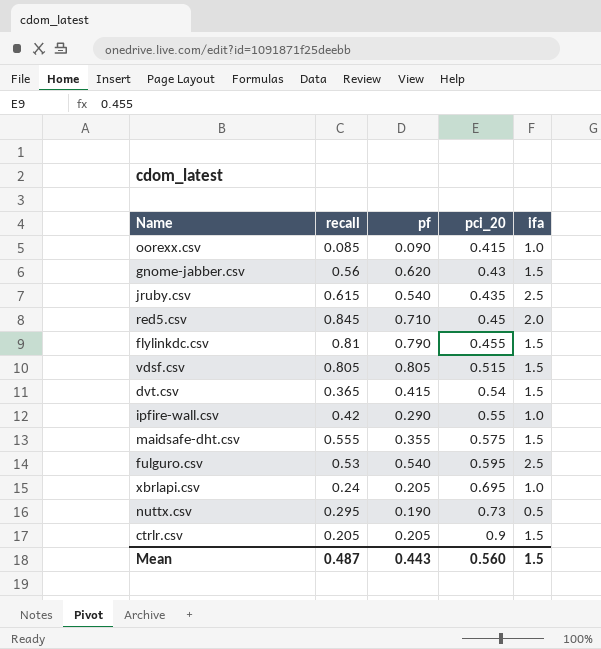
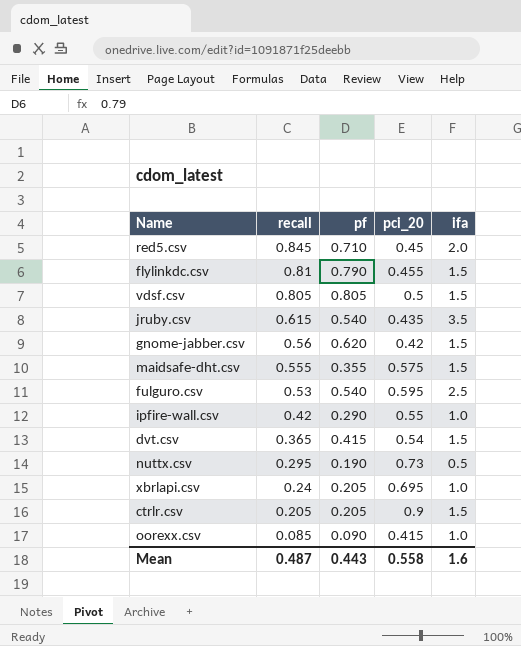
row order: pci_20 ascending -> recall descending
vdsf.csv | pci_20: 0.515 -> 0.5
jruby.csv | ifa: 2.5 -> 3.5
gnome-jabber.csv | pci_20: 0.43 -> 0.42
Mean | pci_20: 0.560 -> 0.558
Mean | ifa: 1.5 -> 1.6

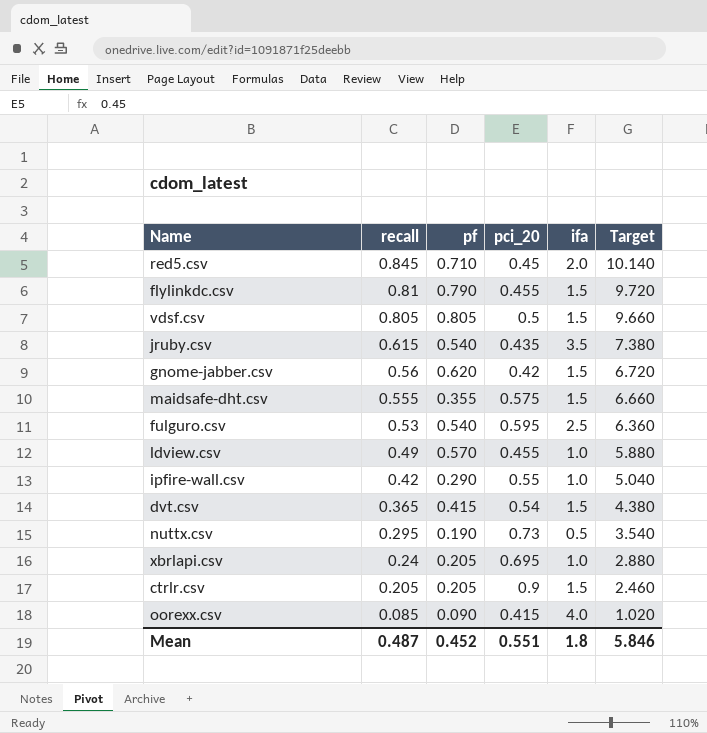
column Target | formula: none -> [recall] * 12
row ldview.csv: none -> 0.49 | 0.570 | 0.455 | 1.0 | 5.880
oorexx.csv | ifa: 1.0 -> 4.0
Mean | pf: 0.443 -> 0.452
Mean | pci_20: 0.558 -> 0.551
Mean | ifa: 1.6 -> 1.8

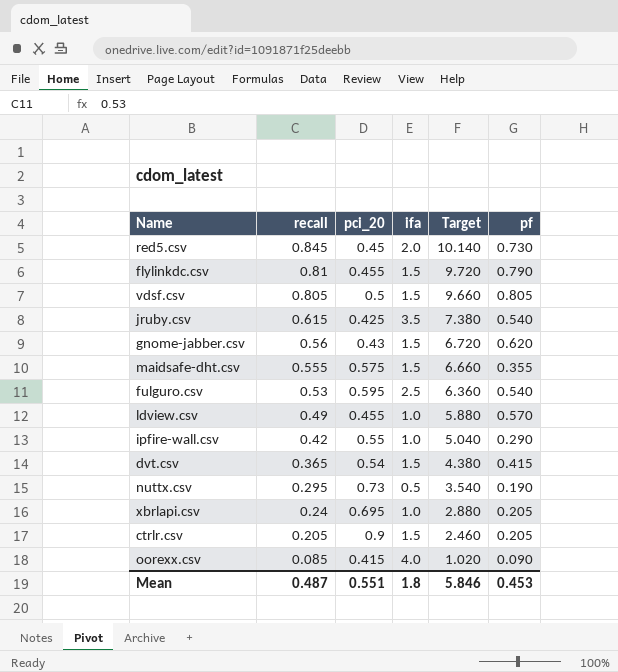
column pf | position: 3 -> 6
red5.csv | pf: 0.710 -> 0.730
jruby.csv | pci_20: 0.435 -> 0.425
gnome-jabber.csv | pci_20: 0.42 -> 0.43
Mean | pf: 0.452 -> 0.453

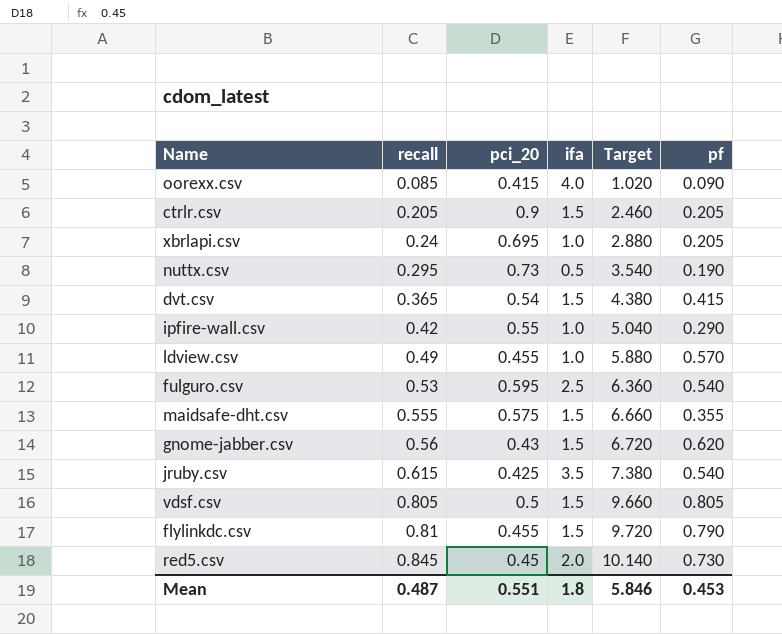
row order: recall descending -> recall ascending

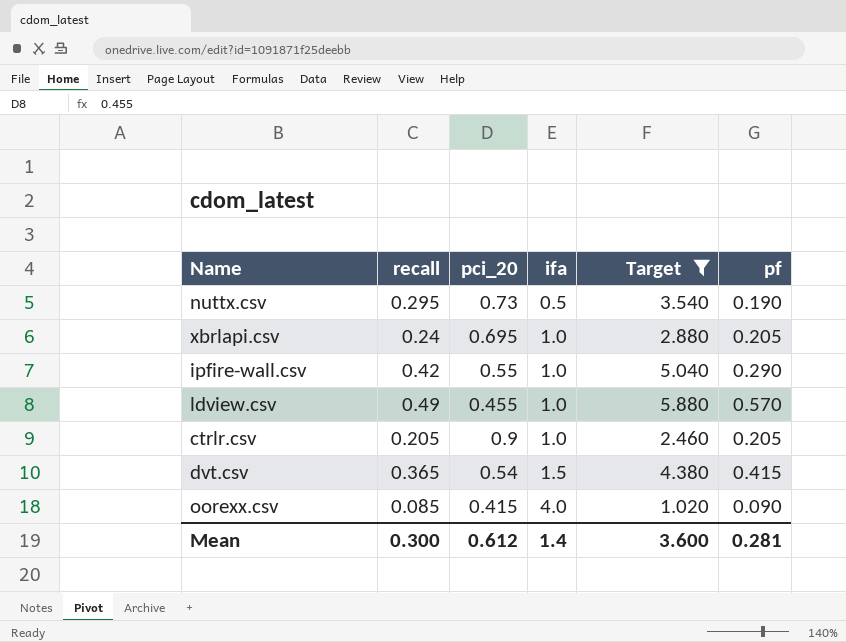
filter: none -> Target <= 5.880
row order: recall ascending -> ifa ascending
ctrlr.csv | ifa: 1.5 -> 1.0
Mean | recall: 0.487 -> 0.300
Mean | pci_20: 0.551 -> 0.612
Mean | ifa: 1.8 -> 1.4
Mean | Target: 5.846 -> 3.600
Mean | pf: 0.453 -> 0.281

